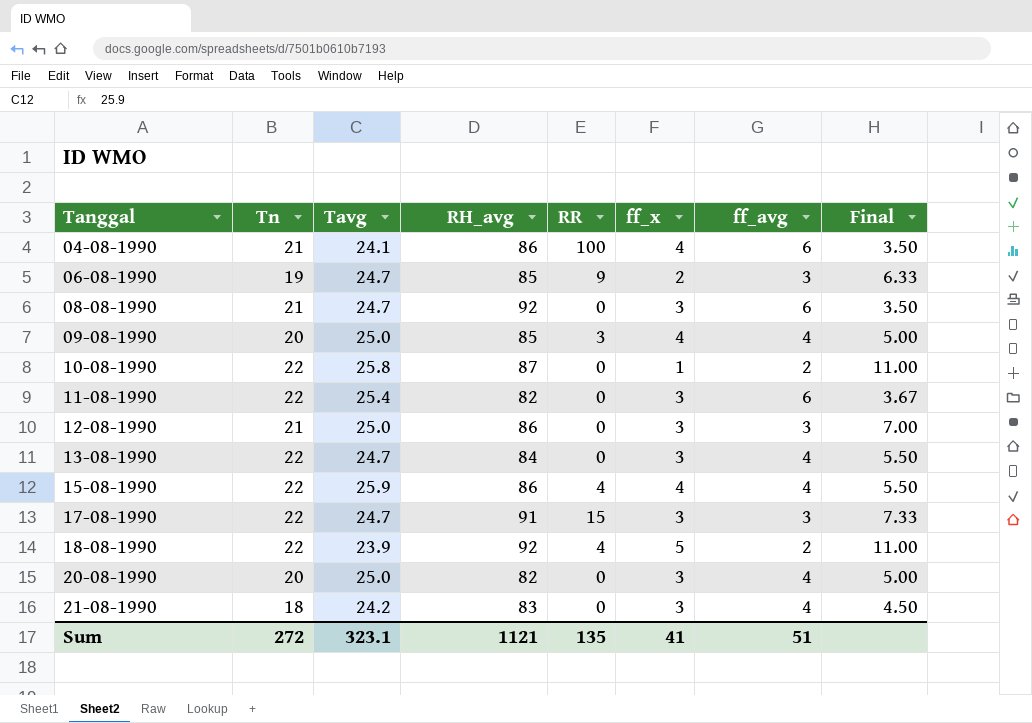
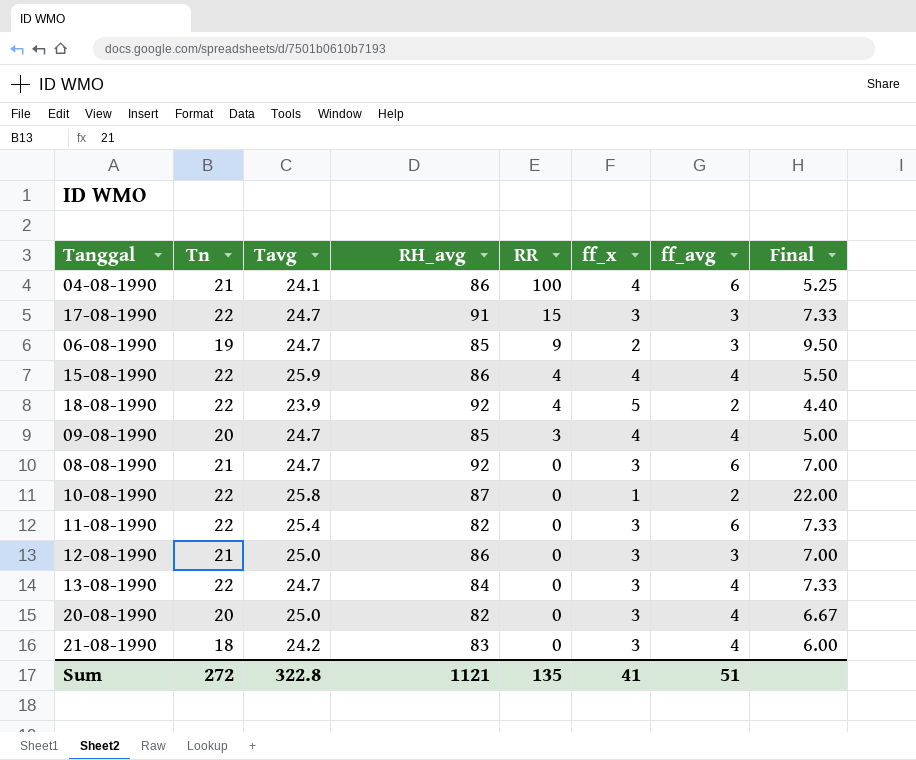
row order: Tanggal ascending -> RR descending
column Final | formula: [Tn] / [ff_avg] -> [Tn] / [ff_x]
09-08-1990 | Tavg: 25.0 -> 24.7
Sum | Tavg: 323.1 -> 322.8

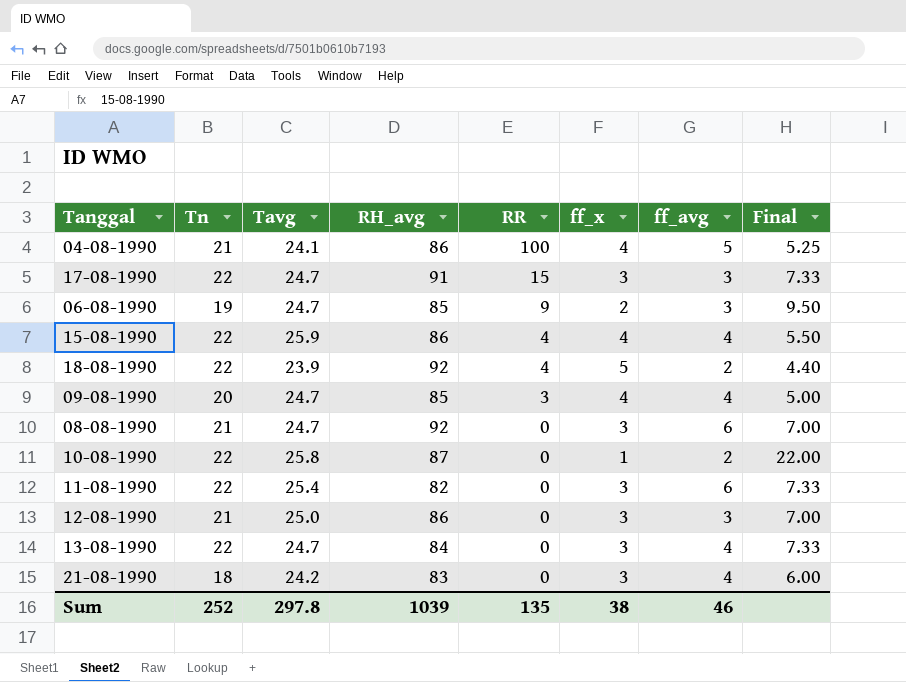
row 20-08-1990: 20 | 25.0 | 82 | 0 | 3 | 4 | 6.67 -> none
04-08-1990 | ff_avg: 6 -> 5
Sum | Tn: 272 -> 252
Sum | Tavg: 322.8 -> 297.8
Sum | RH_avg: 1121 -> 1039
Sum | ff_x: 41 -> 38
Sum | ff_avg: 51 -> 46

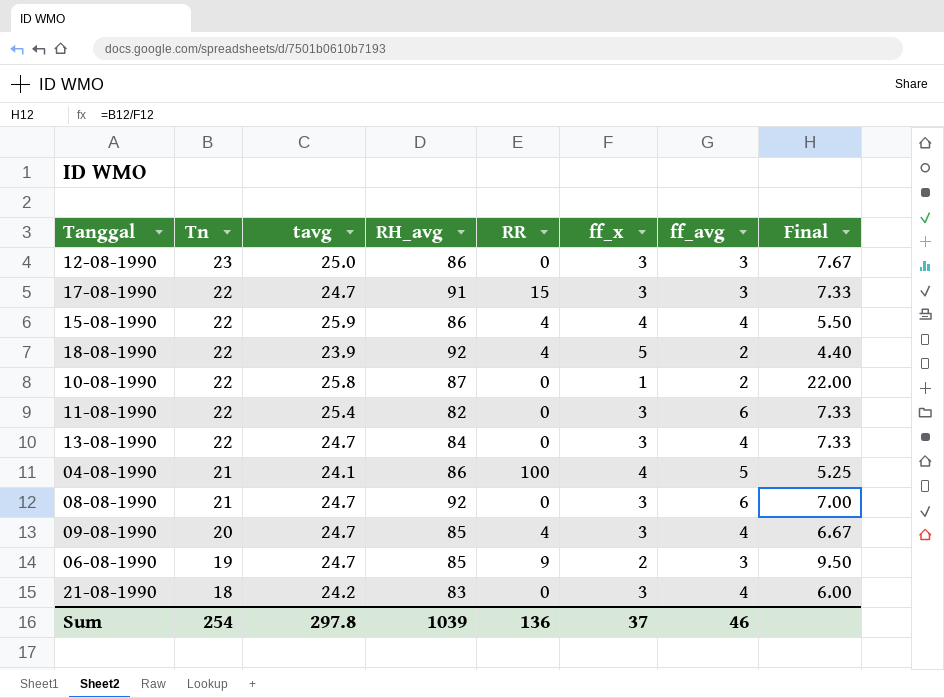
row order: RR descending -> Tn descending
column name: Tavg -> tavg
12-08-1990 | Tn: 21 -> 23
12-08-1990 | Final: 7.00 -> 7.67
09-08-1990 | RR: 3 -> 4
09-08-1990 | ff_x: 4 -> 3
09-08-1990 | Final: 5.00 -> 6.67
Sum | Tn: 252 -> 254
Sum | RR: 135 -> 136
Sum | ff_x: 38 -> 37

